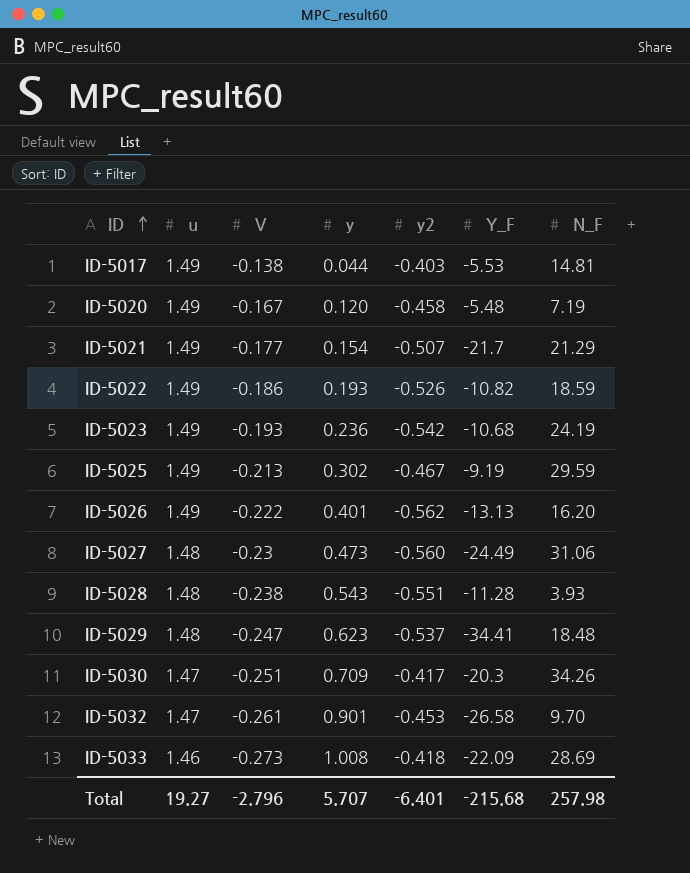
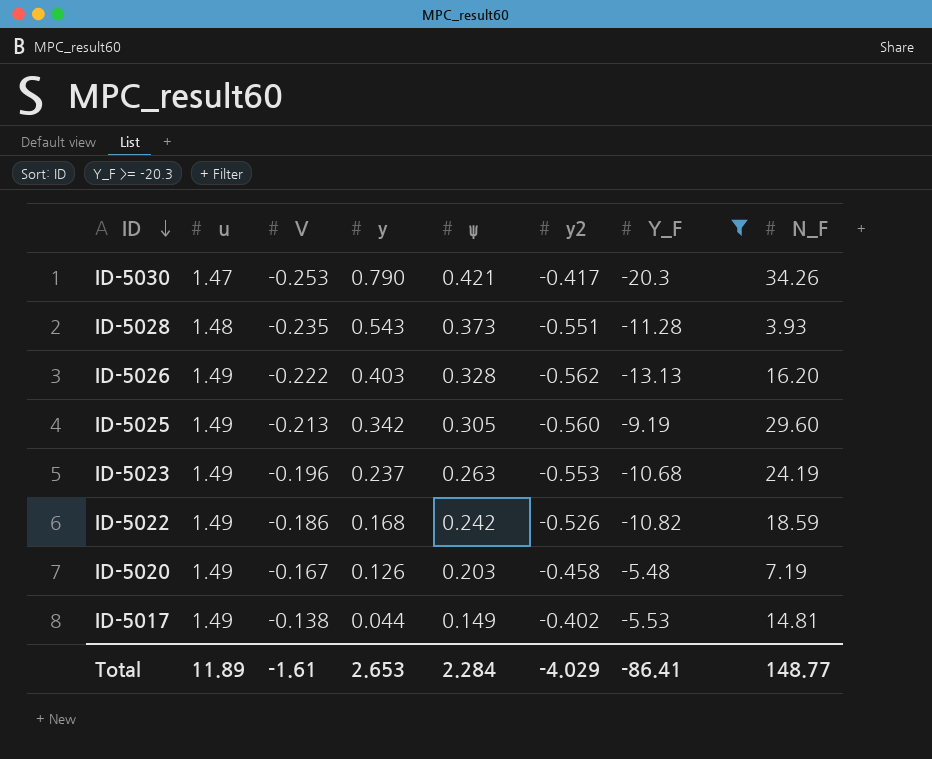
filter: none -> Y_F >= -20.3
row order: ID ascending -> ID descending
column ψ | position: none -> 5
ID-5030 | V: -0.251 -> -0.253
ID-5030 | y: 0.709 -> 0.790
ID-5028 | V: -0.238 -> -0.235
ID-5026 | y: 0.401 -> 0.403
ID-5025 | y: 0.302 -> 0.342
ID-5025 | y2: -0.467 -> -0.560
ID-5025 | N_F: 29.59 -> 29.60
ID-5023 | V: -0.193 -> -0.196
ID-5023 | y: 0.236 -> 0.237
ID-5023 | y2: -0.542 -> -0.553
ID-5022 | y: 0.193 -> 0.168
ID-5020 | y: 0.120 -> 0.126
ID-5017 | y2: -0.403 -> -0.402
Total | u: 19.27 -> 11.89
Total | V: -2.796 -> -1.61
Total | y: 5.707 -> 2.653
Total | y2: -6.401 -> -4.029
Total | Y_F: -215.68 -> -86.41
Total | N_F: 257.98 -> 148.77

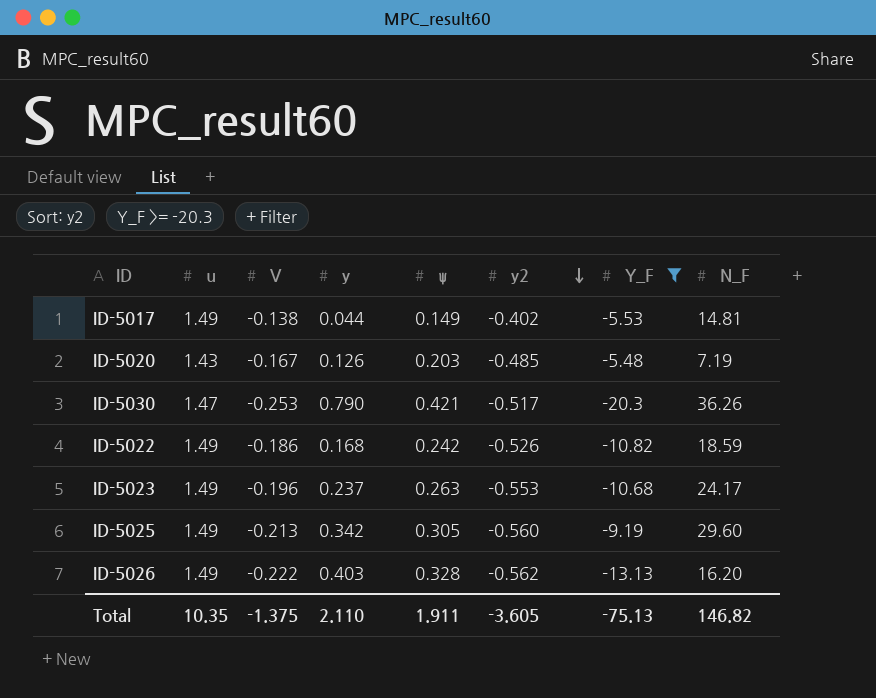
row order: ID descending -> y2 descending
row ID-5028: 1.48 | -0.235 | 0.543 | 0.373 | -0.551 | -11.28 | 3.93 -> none
ID-5020 | u: 1.49 -> 1.43
ID-5020 | y2: -0.458 -> -0.485
ID-5030 | y2: -0.417 -> -0.517
ID-5030 | N_F: 34.26 -> 36.26
ID-5023 | N_F: 24.19 -> 24.17
Total | u: 11.89 -> 10.35
Total | V: -1.61 -> -1.375
Total | y: 2.653 -> 2.110
Total | ψ: 2.284 -> 1.911
Total | y2: -4.029 -> -3.605
Total | Y_F: -86.41 -> -75.13
Total | N_F: 148.77 -> 146.82

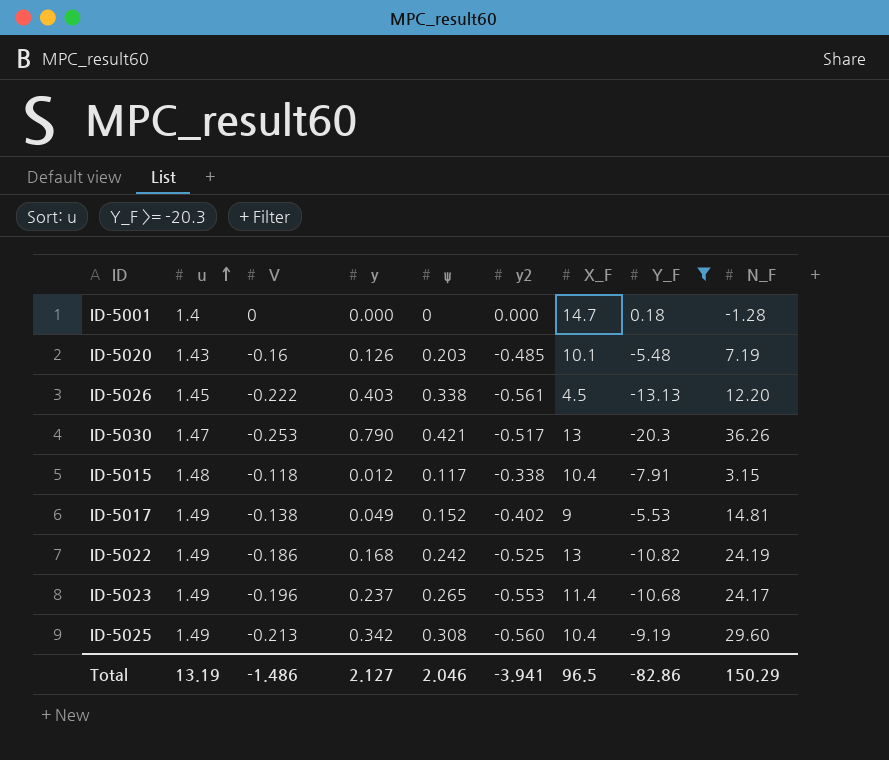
row order: y2 descending -> u ascending
column X_F | position: none -> 7
row ID-5001: none -> 1.4 | 0 | 0.000 | 0 | 0.000 | 14.7 | 0.18 | -1.28
ID-5020 | V: -0.167 -> -0.16
ID-5026 | u: 1.49 -> 1.45
ID-5026 | ψ: 0.328 -> 0.338
ID-5026 | y2: -0.562 -> -0.561
ID-5026 | N_F: 16.20 -> 12.20
row ID-5015: none -> 1.48 | -0.118 | 0.012 | 0.117 | -0.338 | 10.4 | -7.91 | 3.15
ID-5017 | y: 0.044 -> 0.049
ID-5017 | ψ: 0.149 -> 0.152
ID-5022 | y2: -0.526 -> -0.525
ID-5022 | N_F: 18.59 -> 24.19
ID-5023 | ψ: 0.263 -> 0.265
ID-5025 | ψ: 0.305 -> 0.308
Total | u: 10.35 -> 13.19
Total | V: -1.375 -> -1.486
Total | y: 2.110 -> 2.127
Total | ψ: 1.911 -> 2.046
Total | y2: -3.605 -> -3.941
Total | Y_F: -75.13 -> -82.86
Total | N_F: 146.82 -> 150.29

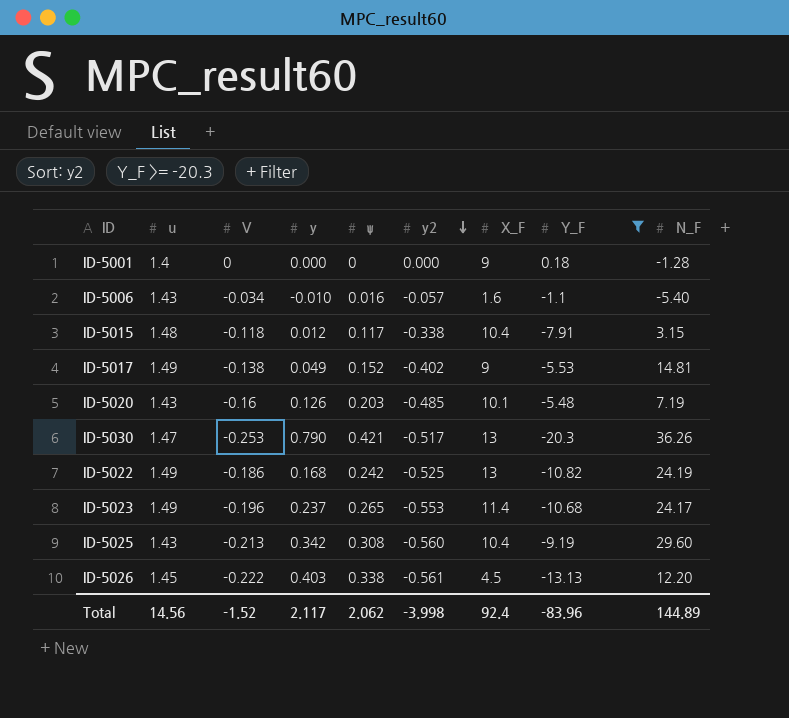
row order: u ascending -> y2 descending
ID-5001 | X_F: 14.7 -> 9
row ID-5006: none -> 1.43 | -0.034 | -0.010 | 0.016 | -0.057 | 1.6 | -1.1 | -5.40
ID-5025 | u: 1.49 -> 1.43
Total | u: 13.19 -> 14.56
Total | V: -1.486 -> -1.52
Total | y: 2.127 -> 2.117
Total | ψ: 2.046 -> 2.062
Total | y2: -3.941 -> -3.998
Total | X_F: 96.5 -> 92.4
Total | Y_F: -82.86 -> -83.96
Total | N_F: 150.29 -> 144.89

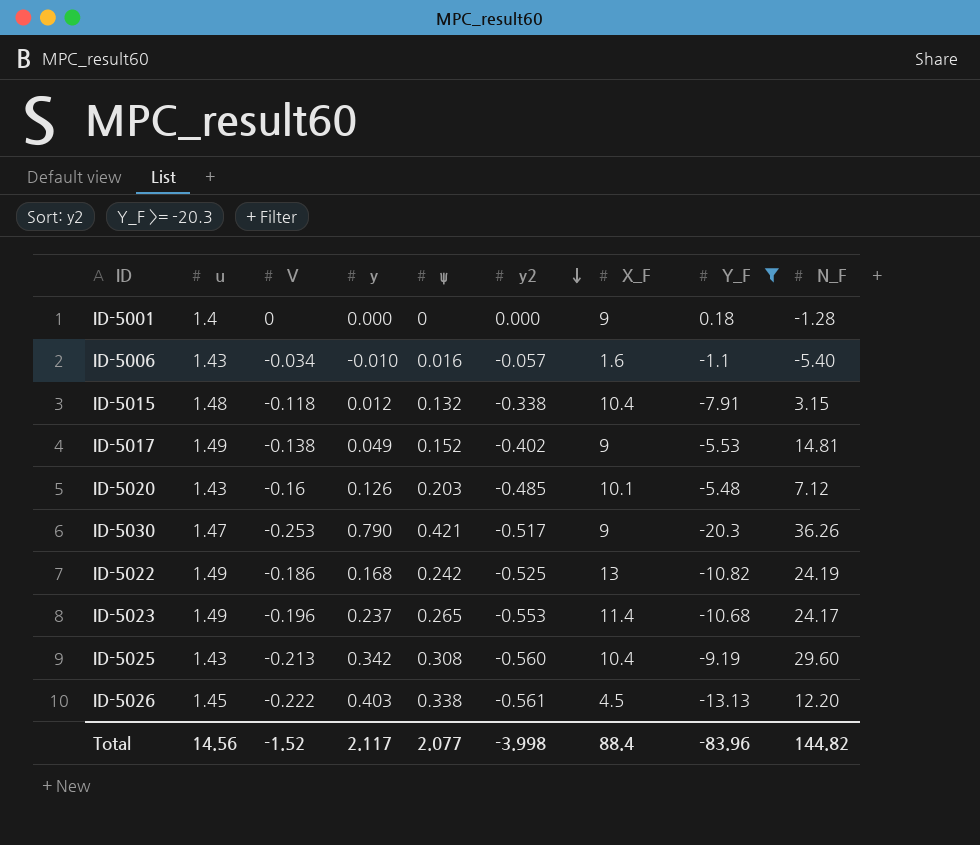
ID-5015 | ψ: 0.117 -> 0.132
ID-5020 | N_F: 7.19 -> 7.12
ID-5030 | X_F: 13 -> 9
Total | ψ: 2.062 -> 2.077
Total | X_F: 92.4 -> 88.4
Total | N_F: 144.89 -> 144.82

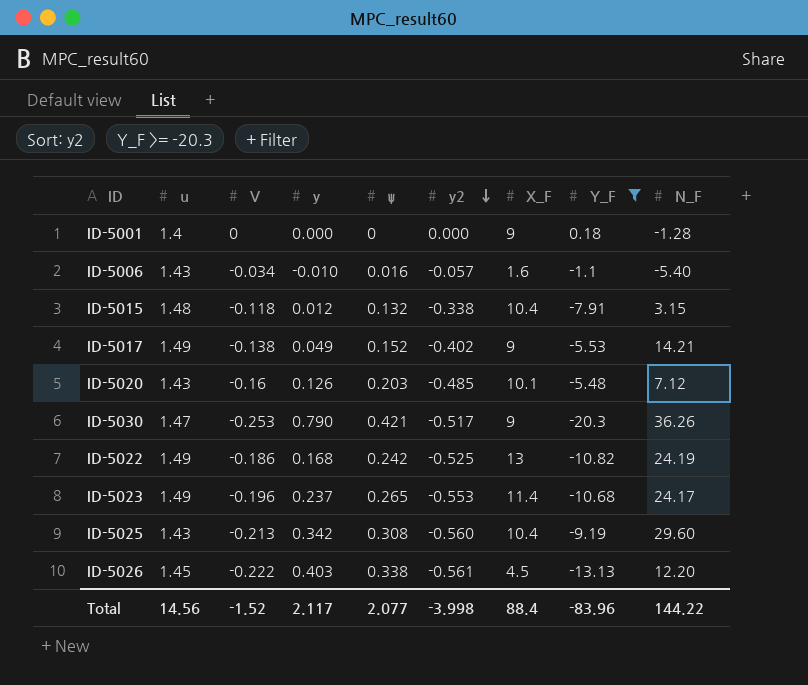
ID-5017 | N_F: 14.81 -> 14.21
Total | N_F: 144.82 -> 144.22

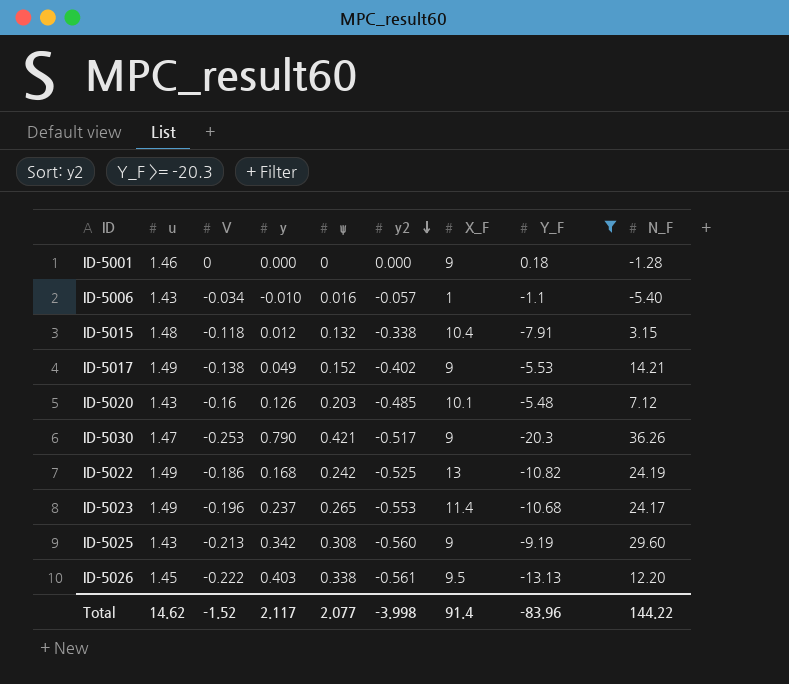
ID-5001 | u: 1.4 -> 1.46
ID-5006 | X_F: 1.6 -> 1
ID-5025 | X_F: 10.4 -> 9
ID-5026 | X_F: 4.5 -> 9.5
Total | u: 14.56 -> 14.62
Total | X_F: 88.4 -> 91.4

